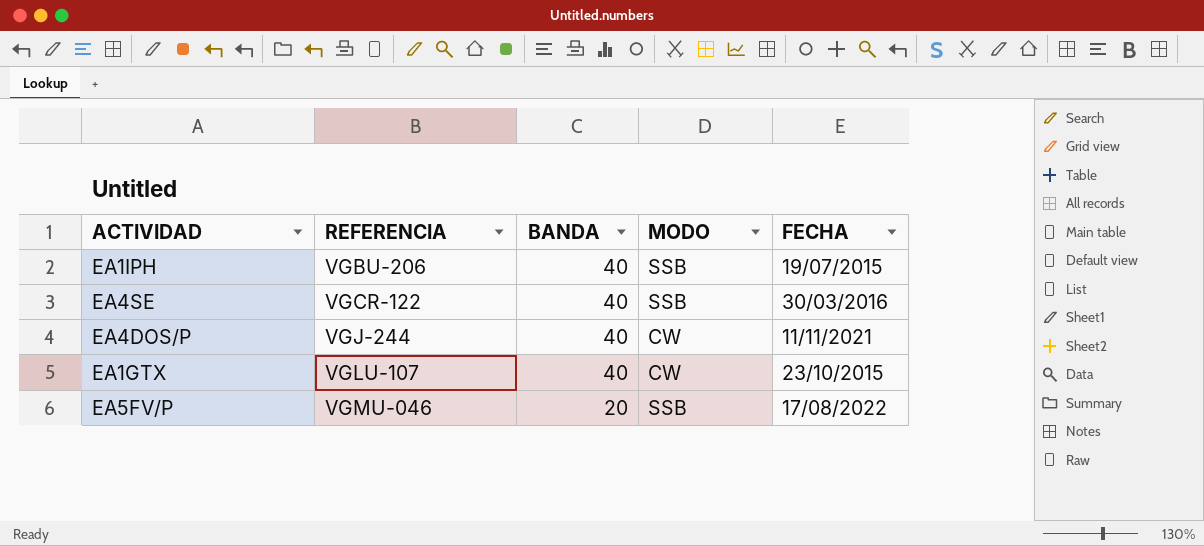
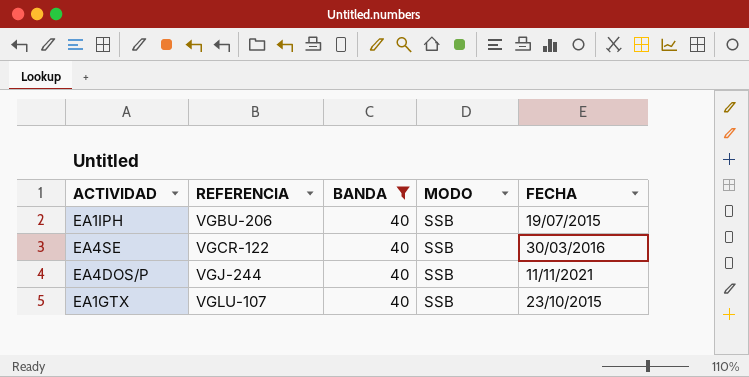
filter: none -> BANDA = 40
EA4DOS/P | MODO: CW -> SSB
EA1GTX | MODO: CW -> SSB

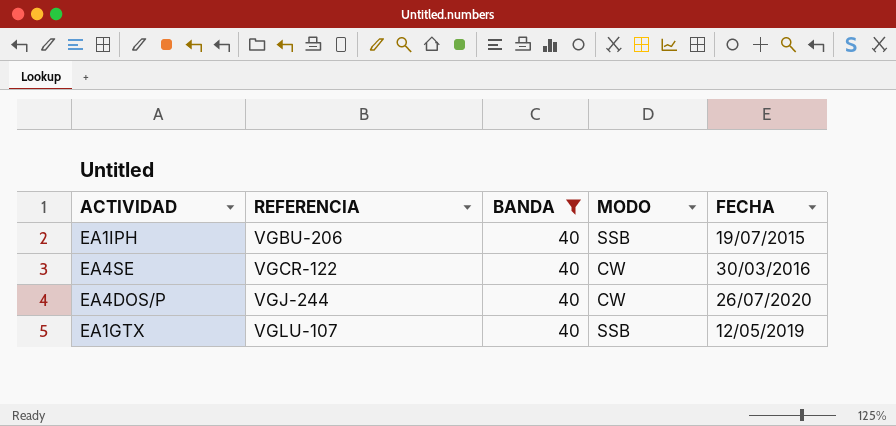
EA4SE | MODO: SSB -> CW
EA4DOS/P | MODO: SSB -> CW
EA4DOS/P | FECHA: 11/11/2021 -> 26/07/2020
EA1GTX | FECHA: 23/10/2015 -> 12/05/2019

